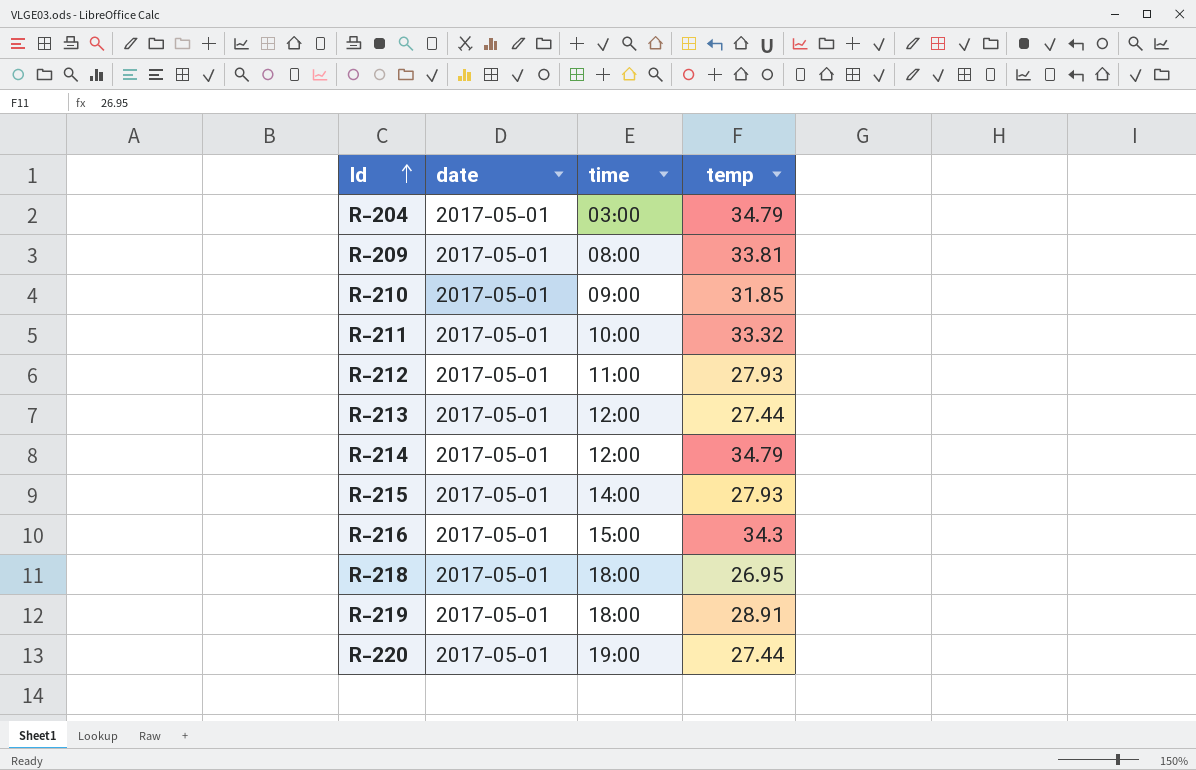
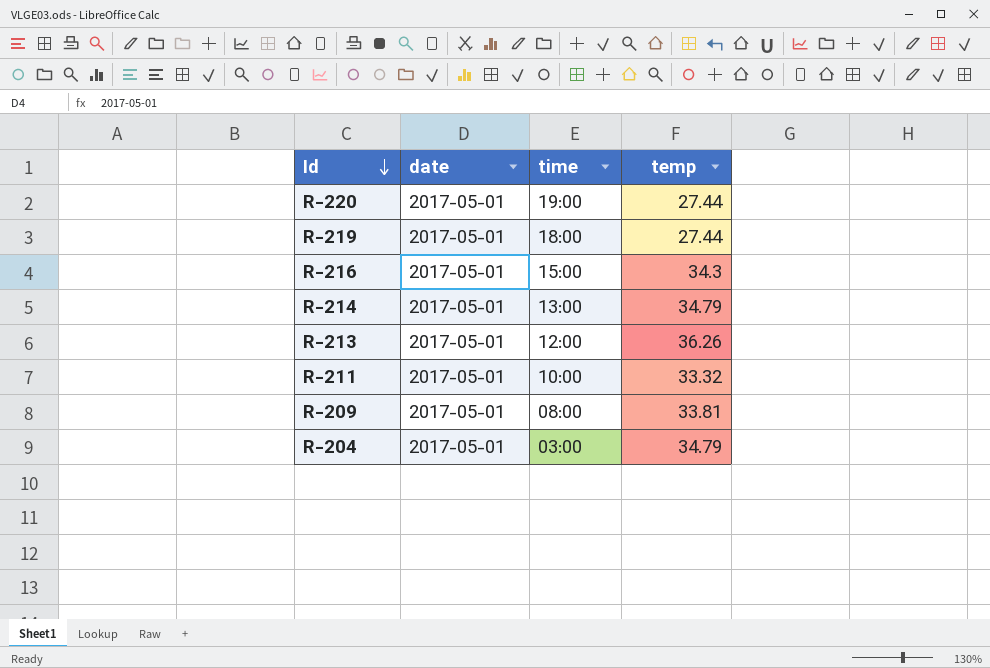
row order: Id ascending -> Id descending
row R-210: 2017-05-01 | 09:00 | 31.85 -> none
row R-212: 2017-05-01 | 11:00 | 27.93 -> none
row R-215: 2017-05-01 | 14:00 | 27.93 -> none
row R-218: 2017-05-01 | 18:00 | 26.95 -> none
R-219 | temp: 28.91 -> 27.44
R-214 | time: 12:00 -> 13:00
R-213 | temp: 27.44 -> 36.26

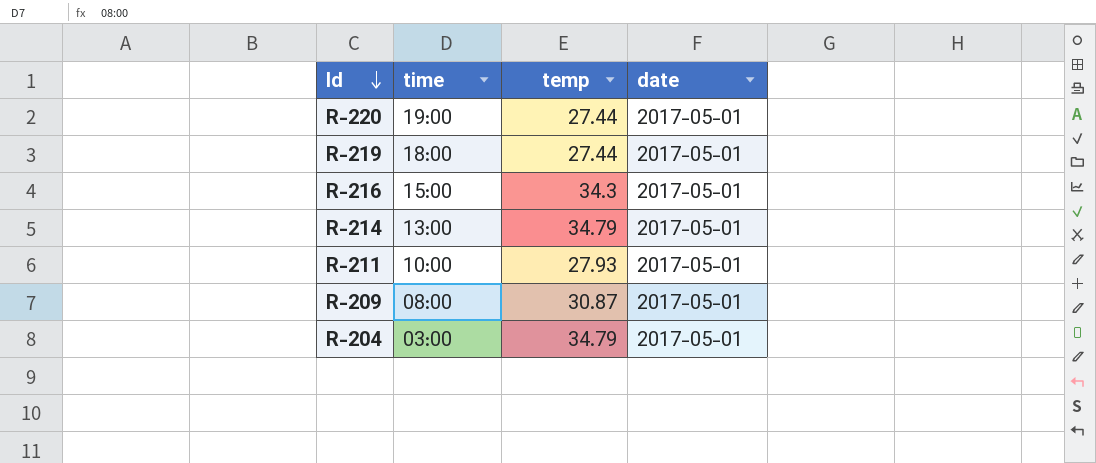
column date | position: 2 -> 4
row R-213: 2017-05-01 | 12:00 | 36.26 -> none
R-211 | temp: 33.32 -> 27.93
R-209 | temp: 33.81 -> 30.87

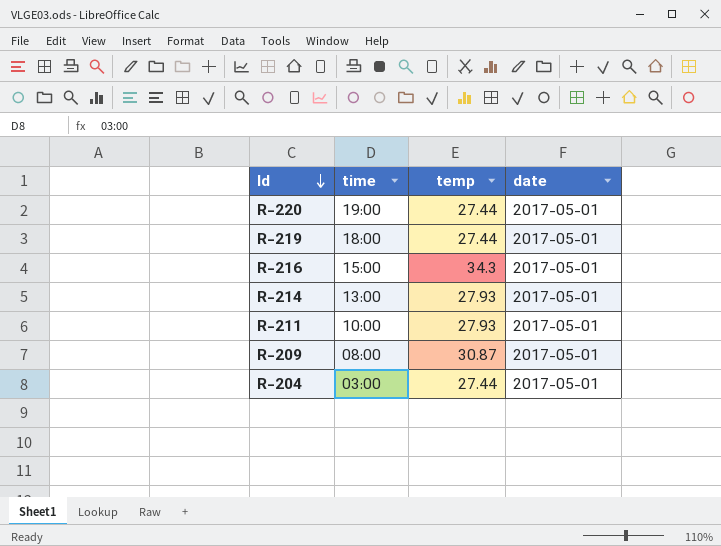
R-214 | temp: 34.79 -> 27.93
R-204 | temp: 34.79 -> 27.44

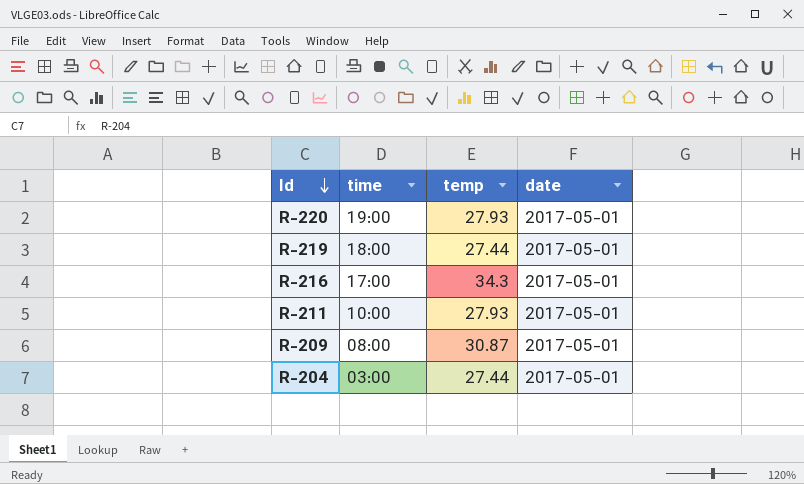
row R-214: 13:00 | 27.93 | 2017-05-01 -> none
R-220 | temp: 27.44 -> 27.93
R-216 | time: 15:00 -> 17:00

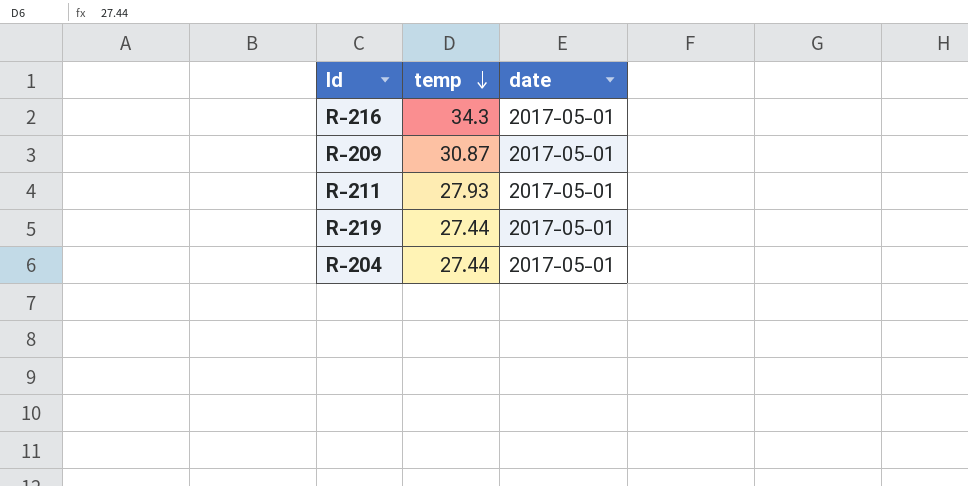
row order: Id descending -> temp descending
column time | position: 2 -> none
row R-220: 19:00 | 27.93 | 2017-05-01 -> none

